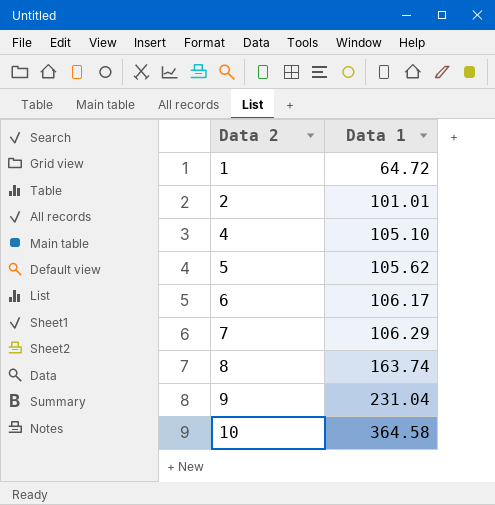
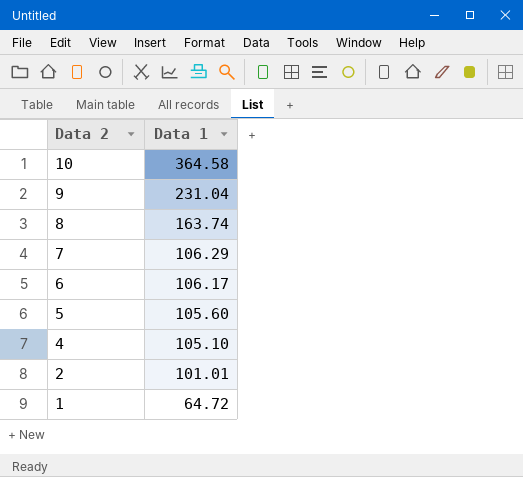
row order: Data 2 ascending -> Data 2 descending
5 | Data 1: 105.62 -> 105.60

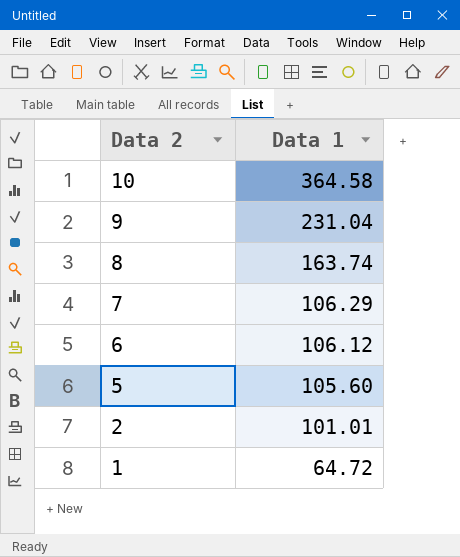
row 4: 105.10 -> none
6 | Data 1: 106.17 -> 106.12

